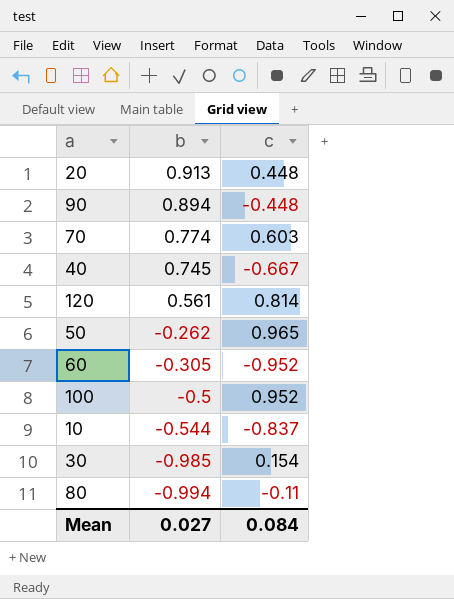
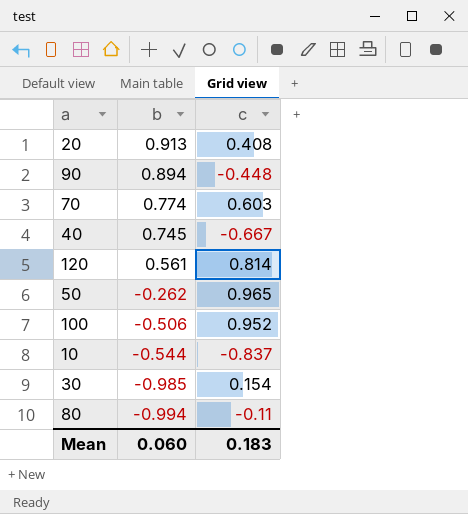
row 60: -0.305 | -0.952 -> none
20 | c: 0.448 -> 0.408
100 | b: -0.5 -> -0.506
Mean | b: 0.027 -> 0.060
Mean | c: 0.084 -> 0.183

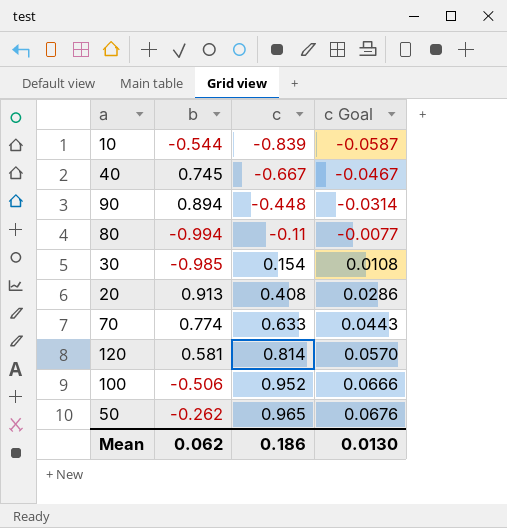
row order: b descending -> c ascending
column c Goal | formula: none -> [c] * 0.07
10 | c: -0.837 -> -0.839
70 | c: 0.603 -> 0.633
120 | b: 0.561 -> 0.581
Mean | b: 0.060 -> 0.062
Mean | c: 0.183 -> 0.186

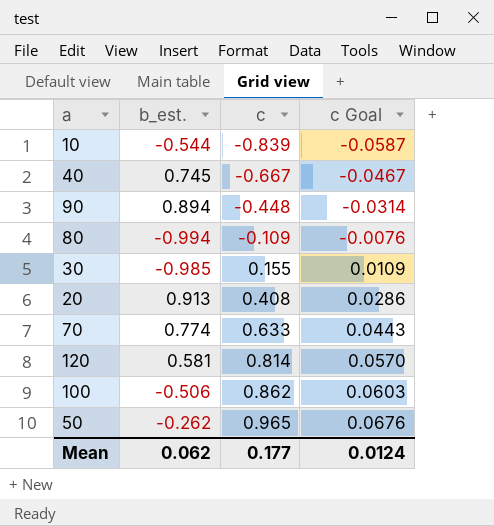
column name: b -> b_est.
80 | c: -0.11 -> -0.109
80 | c Goal: -0.0077 -> -0.0076
30 | c: 0.154 -> 0.155
30 | c Goal: 0.0108 -> 0.0109
100 | c: 0.952 -> 0.862
100 | c Goal: 0.0666 -> 0.0603
Mean | c: 0.186 -> 0.177
Mean | c Goal: 0.0130 -> 0.0124

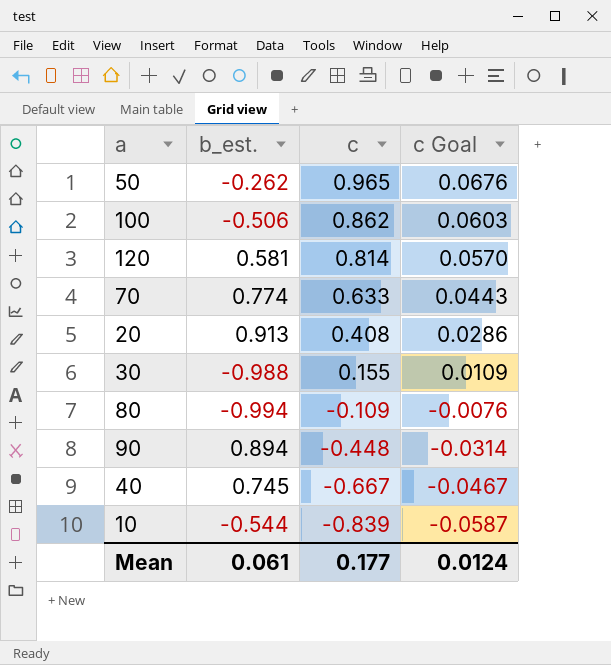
row order: c ascending -> c descending
30 | b_est.: -0.985 -> -0.988
Mean | b_est.: 0.062 -> 0.061

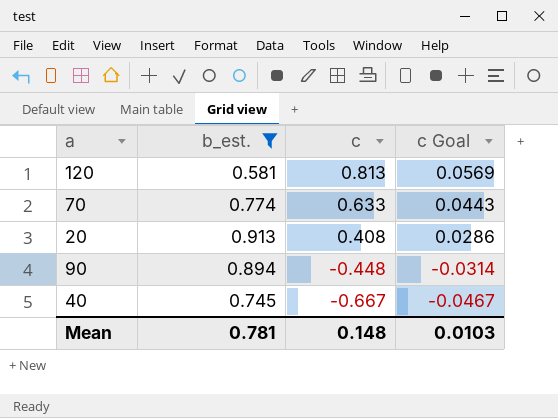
filter: none -> b_est. >= 0.581
120 | c: 0.814 -> 0.813
120 | c Goal: 0.0570 -> 0.0569
Mean | b_est.: 0.061 -> 0.781
Mean | c: 0.177 -> 0.148
Mean | c Goal: 0.0124 -> 0.0103

